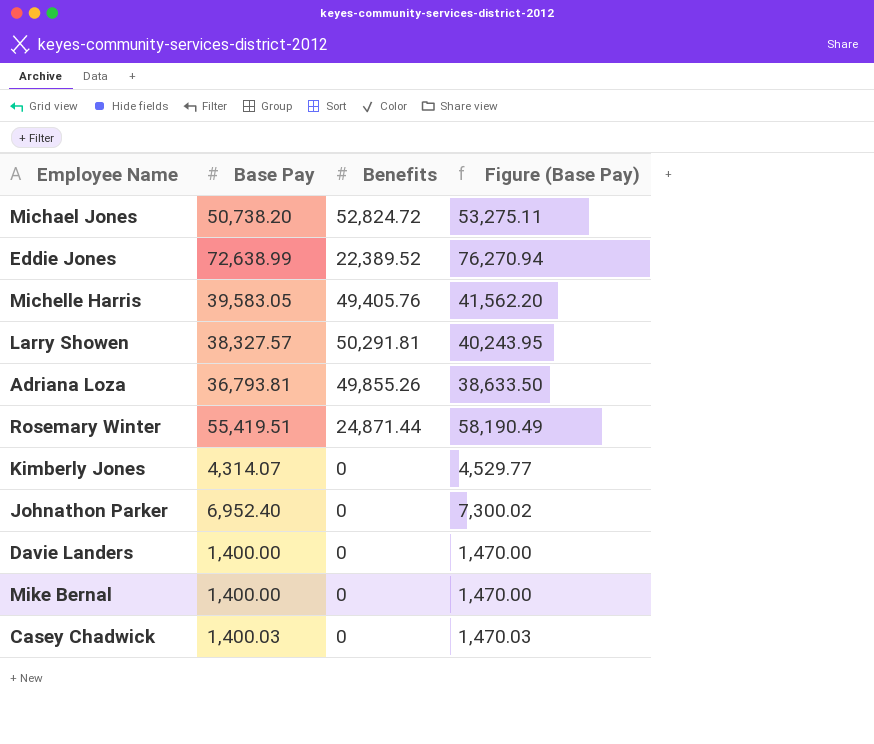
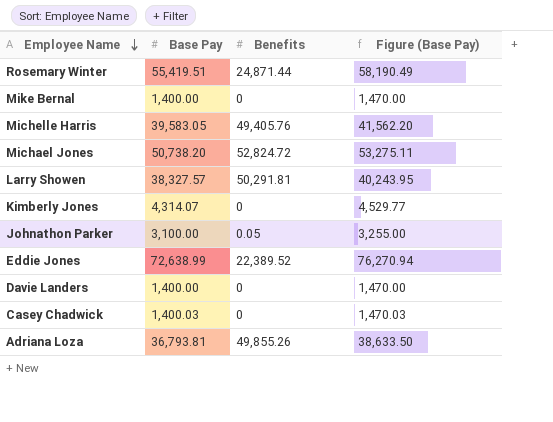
row order: none -> Employee Name descending
Johnathon Parker | Base Pay: 6,952.40 -> 3,100.00
Johnathon Parker | Benefits: 0 -> 0.05
Johnathon Parker | Figure (Base Pay): 7,300.02 -> 3,255.00

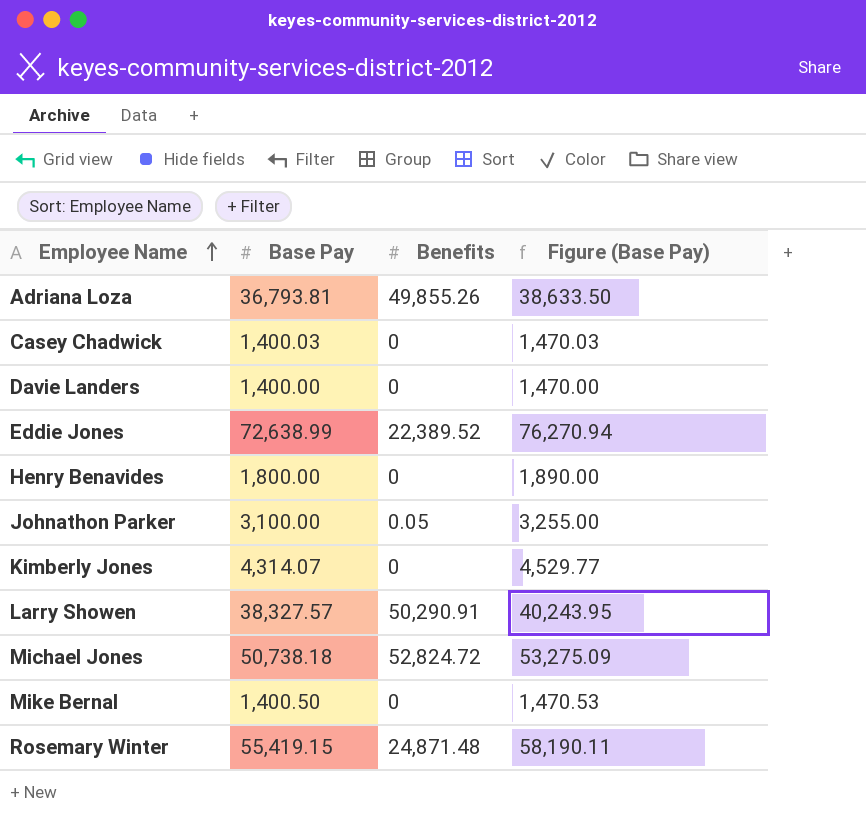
row order: Employee Name descending -> Employee Name ascending
row Michelle Harris: 39,583.05 | 49,405.76 | 41,562.20 -> none
row Henry Benavides: none -> 1,800.00 | 0 | 1,890.00
Larry Showen | Benefits: 50,291.81 -> 50,290.91
Michael Jones | Base Pay: 50,738.20 -> 50,738.18
Michael Jones | Figure (Base Pay): 53,275.11 -> 53,275.09
Mike Bernal | Base Pay: 1,400.00 -> 1,400.50
Mike Bernal | Figure (Base Pay): 1,470.00 -> 1,470.53
Rosemary Winter | Base Pay: 55,419.51 -> 55,419.15
Rosemary Winter | Benefits: 24,871.44 -> 24,871.48
Rosemary Winter | Figure (Base Pay): 58,190.49 -> 58,190.11

